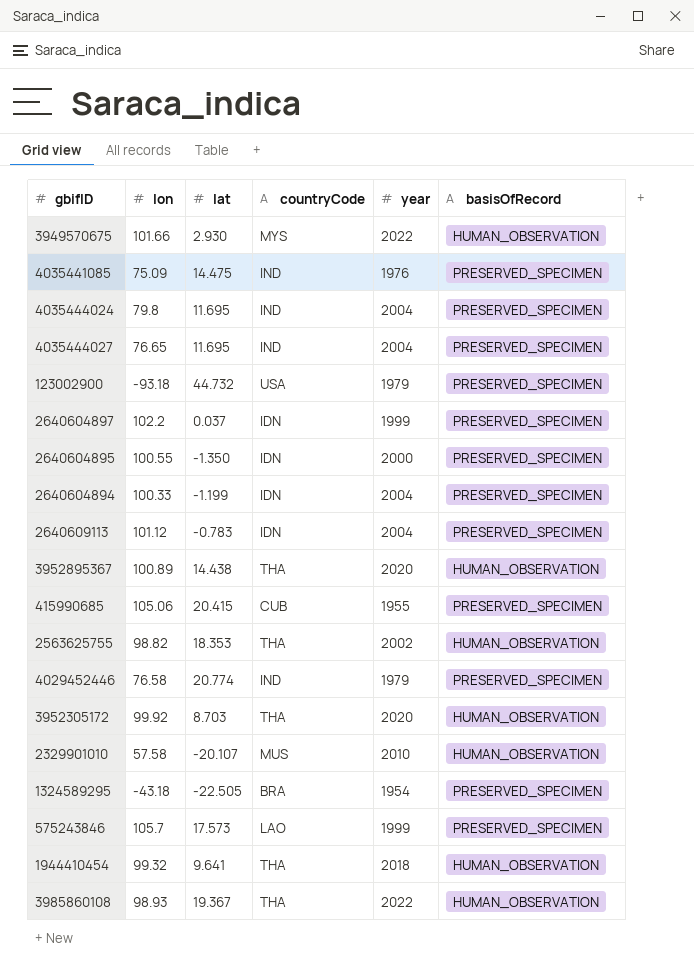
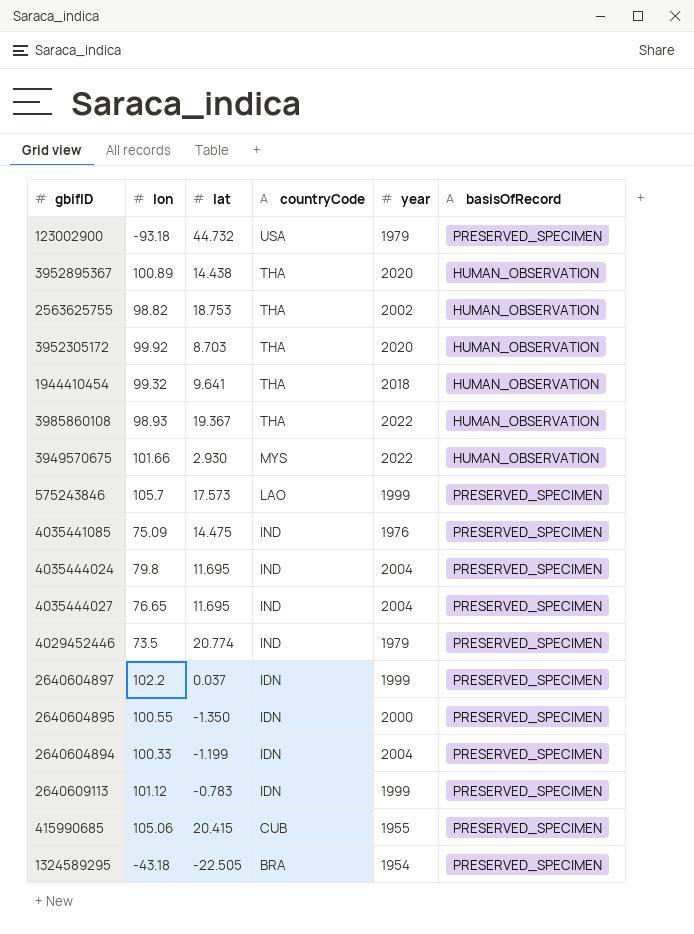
row order: none -> countryCode descending
row 2329901010: 57.58 | -20.107 | MUS | 2010 | HUMAN_OBSERVATION -> none
2563625755 | lat: 18.353 -> 18.753
4029452446 | lon: 76.58 -> 73.5
2640609113 | year: 2004 -> 1999

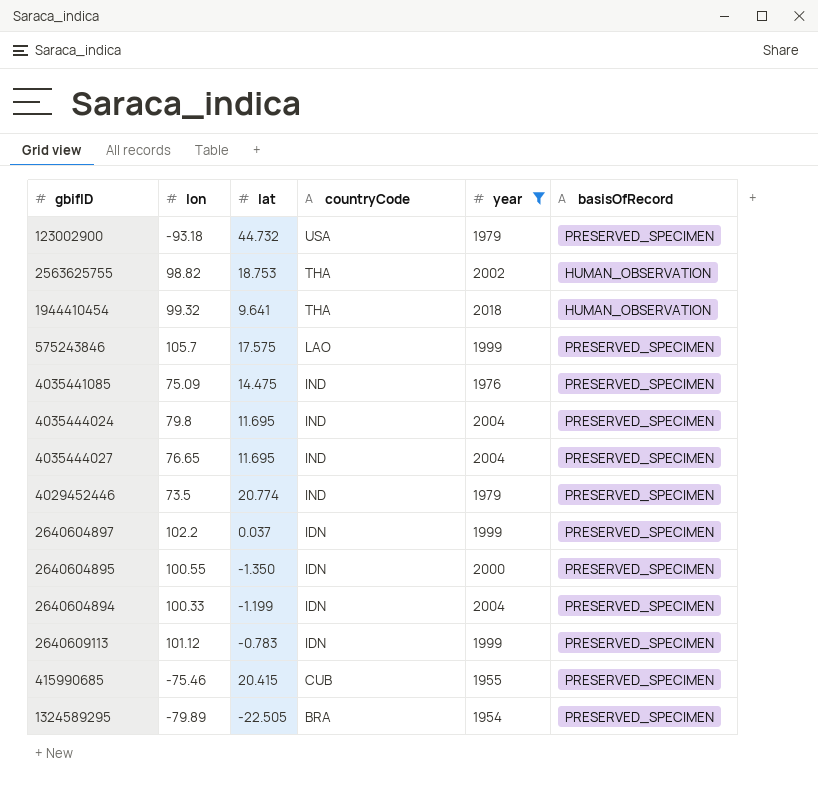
filter: none -> year <= 2018
575243846 | lat: 17.573 -> 17.575
415990685 | lon: 105.06 -> -75.46
1324589295 | lon: -43.18 -> -79.89

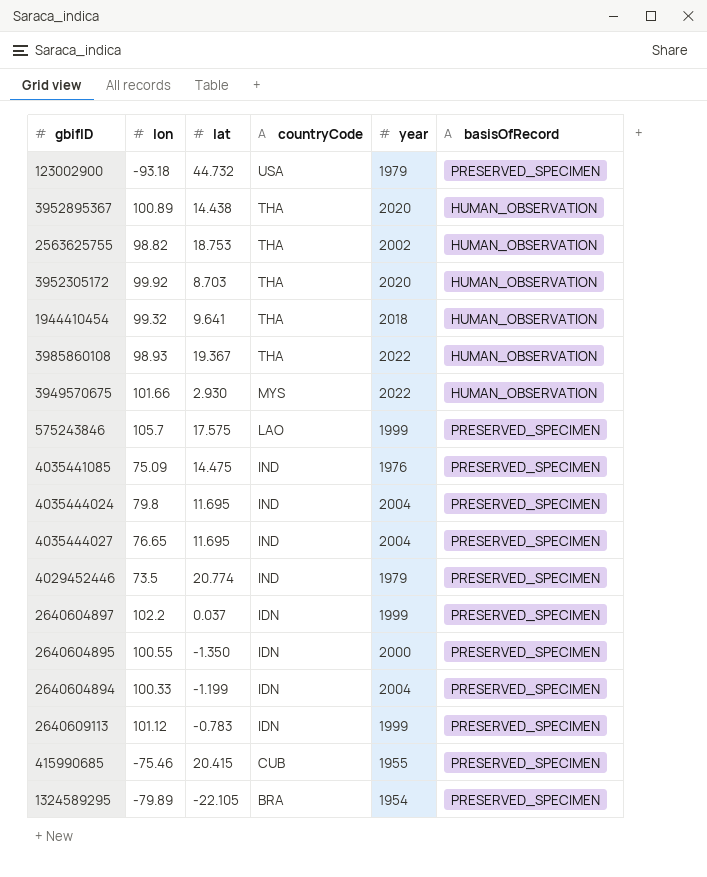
filter: year <= 2018 -> none
1324589295 | lat: -22.505 -> -22.105

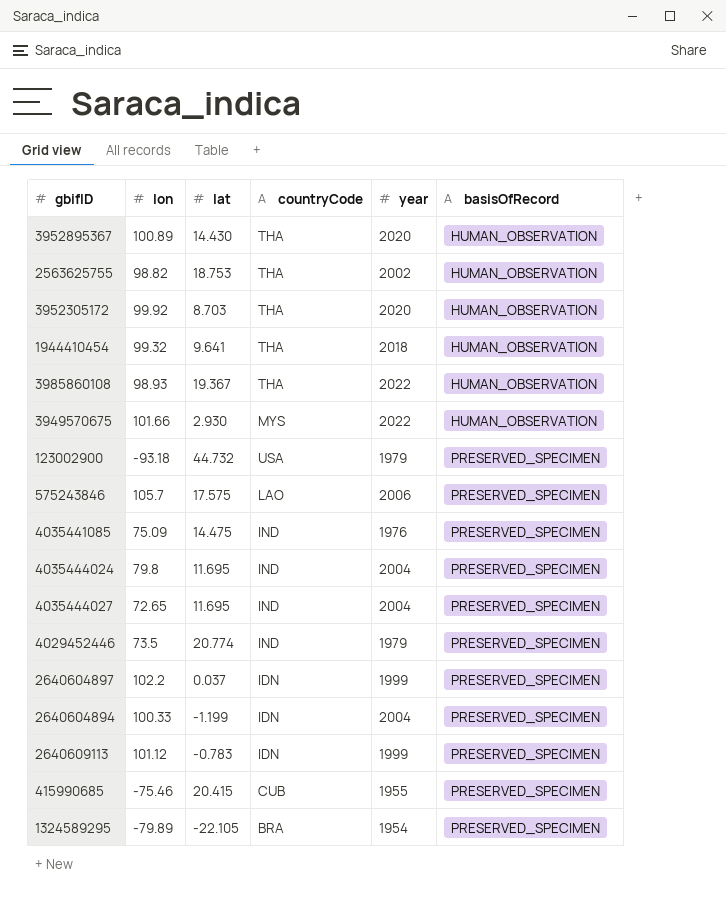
row order: countryCode descending -> basisOfRecord ascending
row 2640604895: 100.55 | -1.350 | IDN | 2000 | PRESERVED_SPECIMEN -> none
3952895367 | lat: 14.438 -> 14.430
575243846 | year: 1999 -> 2006
4035444027 | lon: 76.65 -> 72.65

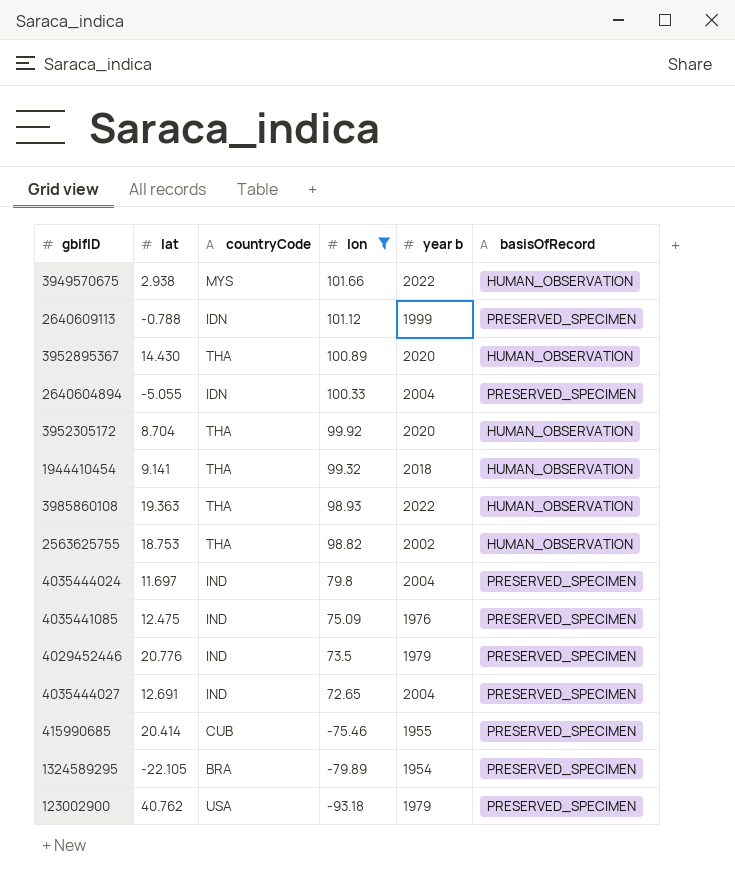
filter: none -> lon <= 101.66
row order: basisOfRecord ascending -> lon descending
column lon | position: 2 -> 4
column name: year -> year b
3949570675 | lat: 2.930 -> 2.938
2640609113 | lat: -0.783 -> -0.788
2640604894 | lat: -1.199 -> -5.055
3952305172 | lat: 8.703 -> 8.704
1944410454 | lat: 9.641 -> 9.141
3985860108 | lat: 19.367 -> 19.363
4035444024 | lat: 11.695 -> 11.697
4035441085 | lat: 14.475 -> 12.475
4029452446 | lat: 20.774 -> 20.776
4035444027 | lat: 11.695 -> 12.691
415990685 | lat: 20.415 -> 20.414
123002900 | lat: 44.732 -> 40.762

